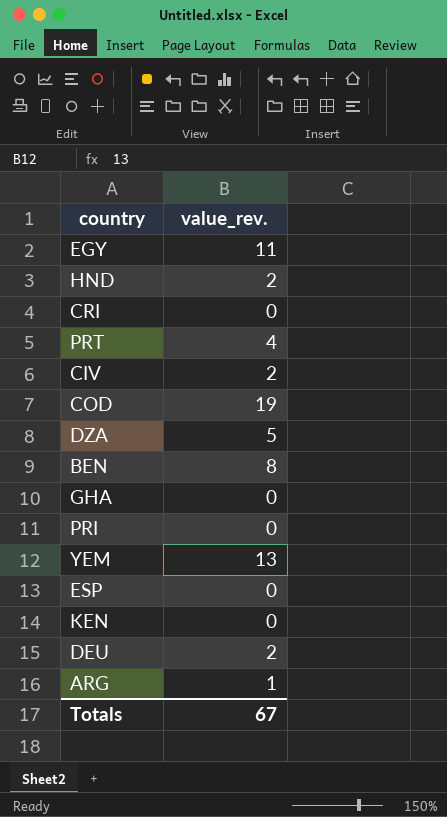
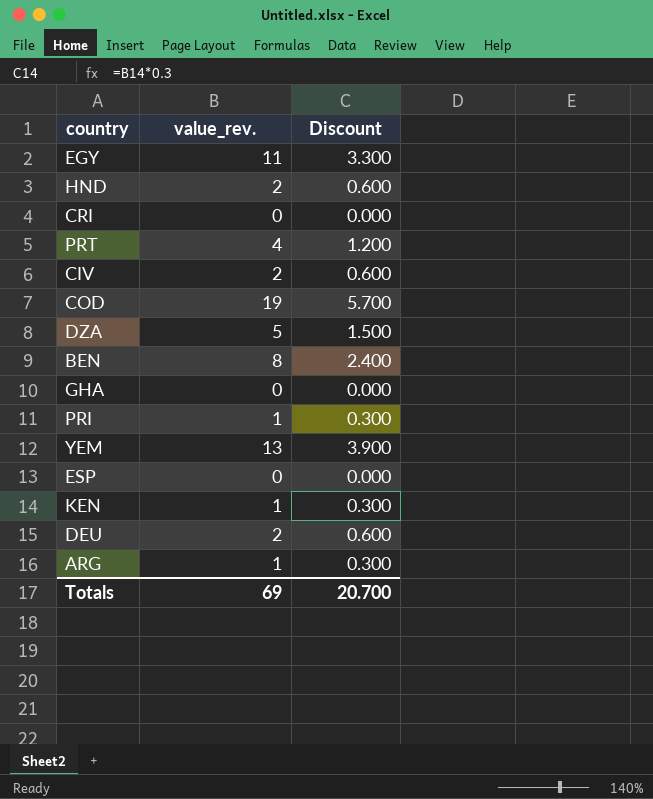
column Discount | formula: none -> [value_rev.] * 0.3
PRI | value_rev.: 0 -> 1
KEN | value_rev.: 0 -> 1
Totals | value_rev.: 67 -> 69

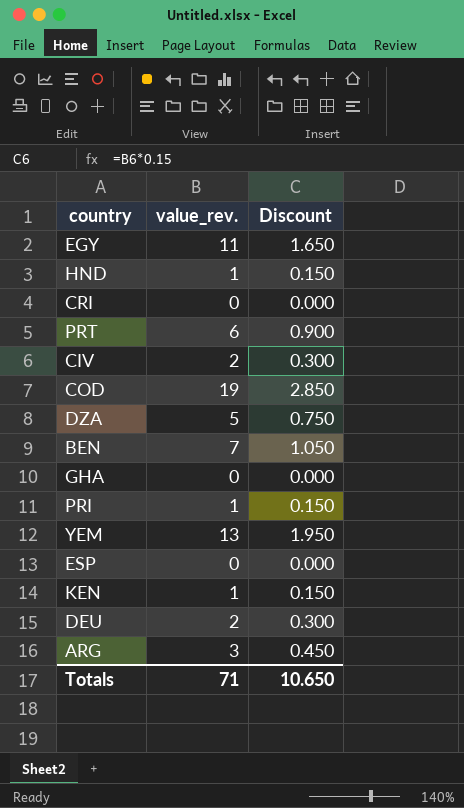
column Discount | formula: [value_rev.] * 0.3 -> [value_rev.] * 0.15
HND | value_rev.: 2 -> 1
PRT | value_rev.: 4 -> 6
BEN | value_rev.: 8 -> 7
ARG | value_rev.: 1 -> 3
Totals | value_rev.: 69 -> 71
Totals | Discount: 20.700 -> 10.650

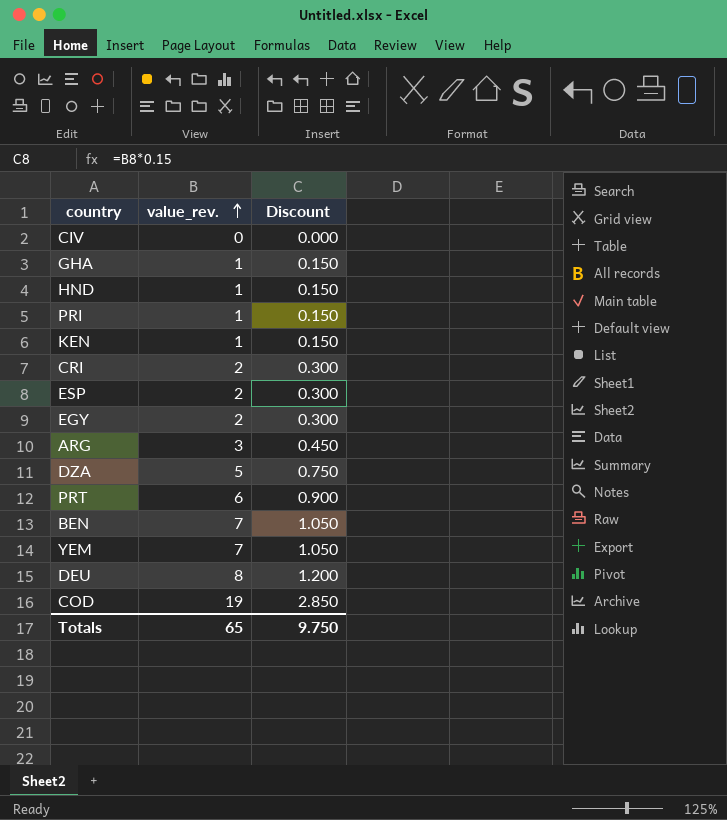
row order: none -> value_rev. ascending
CIV | value_rev.: 2 -> 0
CIV | Discount: 0.300 -> 0.000
GHA | value_rev.: 0 -> 1
GHA | Discount: 0.000 -> 0.150
CRI | value_rev.: 0 -> 2
CRI | Discount: 0.000 -> 0.300
ESP | value_rev.: 0 -> 2
ESP | Discount: 0.000 -> 0.300
EGY | value_rev.: 11 -> 2
EGY | Discount: 1.650 -> 0.300
YEM | value_rev.: 13 -> 7
YEM | Discount: 1.950 -> 1.050
DEU | value_rev.: 2 -> 8
DEU | Discount: 0.300 -> 1.200
Totals | value_rev.: 71 -> 65
Totals | Discount: 10.650 -> 9.750

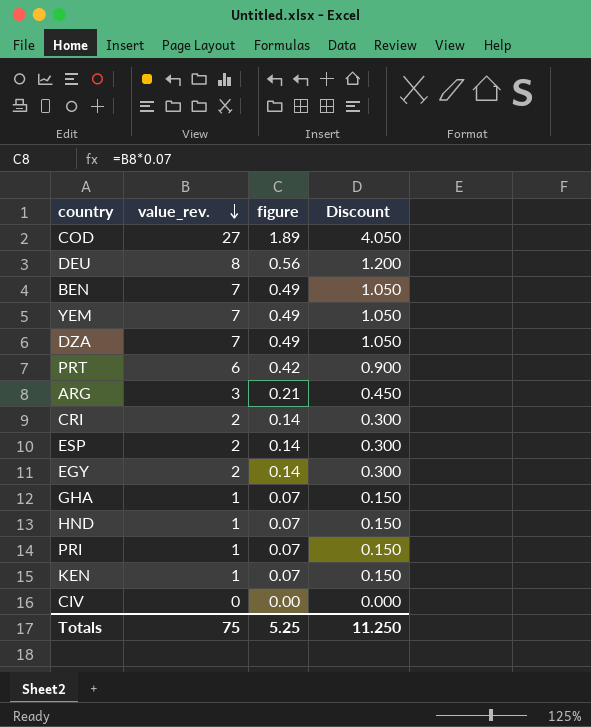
row order: value_rev. ascending -> value_rev. descending
column figure | formula: none -> [value_rev.] * 0.07
COD | value_rev.: 19 -> 27
COD | Discount: 2.850 -> 4.050
DZA | value_rev.: 5 -> 7
DZA | Discount: 0.750 -> 1.050
Totals | value_rev.: 65 -> 75
Totals | Discount: 9.750 -> 11.250

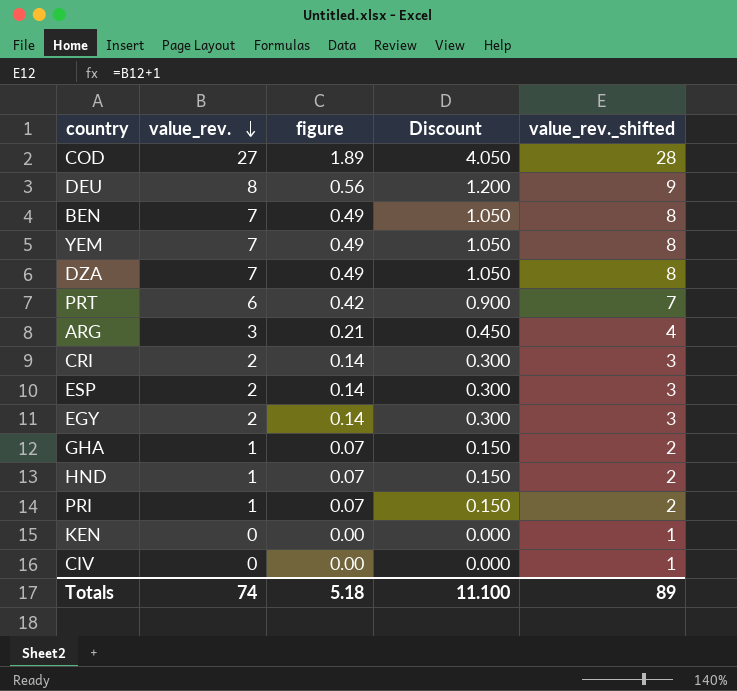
column value_rev._shifted | formula: none -> [value_rev.] + 1
KEN | value_rev.: 1 -> 0
KEN | figure: 0.07 -> 0.00
KEN | Discount: 0.150 -> 0.000
Totals | value_rev.: 75 -> 74
Totals | figure: 5.25 -> 5.18
Totals | Discount: 11.250 -> 11.100

